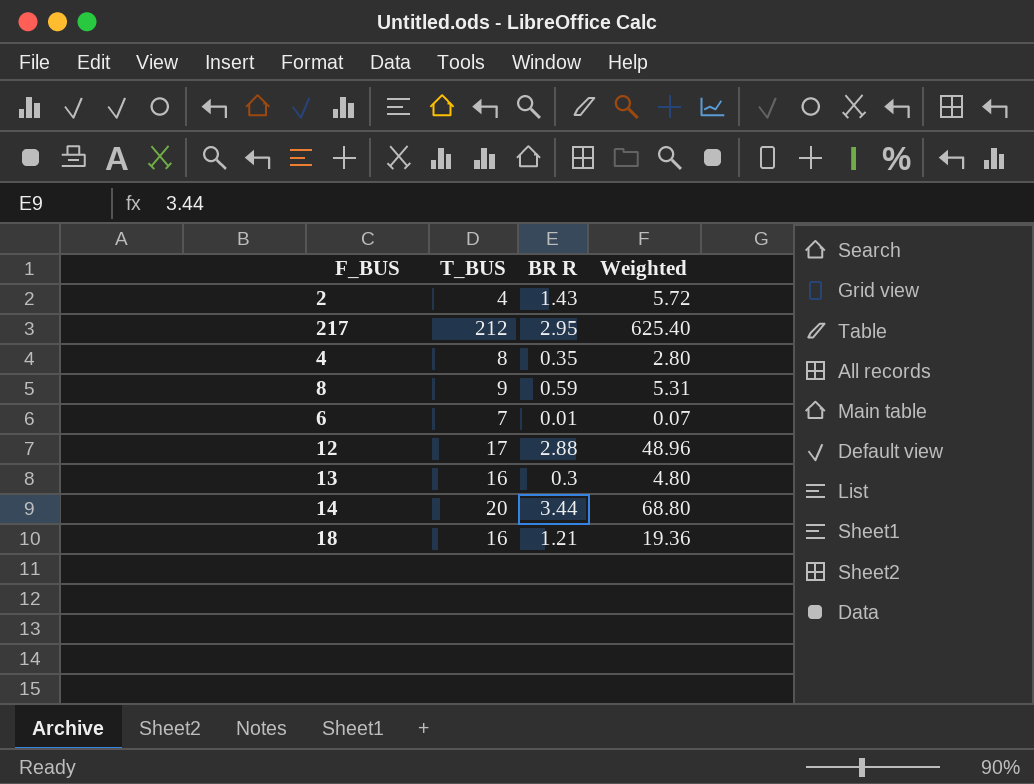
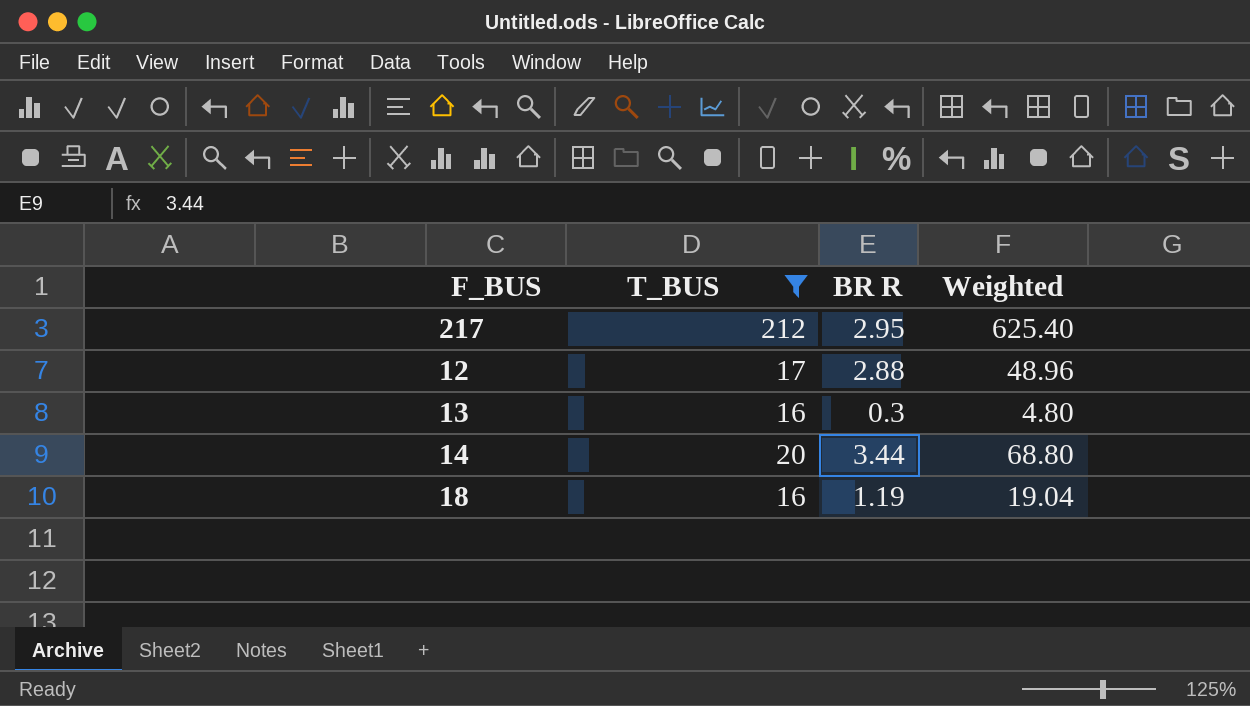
filter: none -> T_BUS >= 16
18 | BR R: 1.21 -> 1.19
18 | Weighted: 19.36 -> 19.04

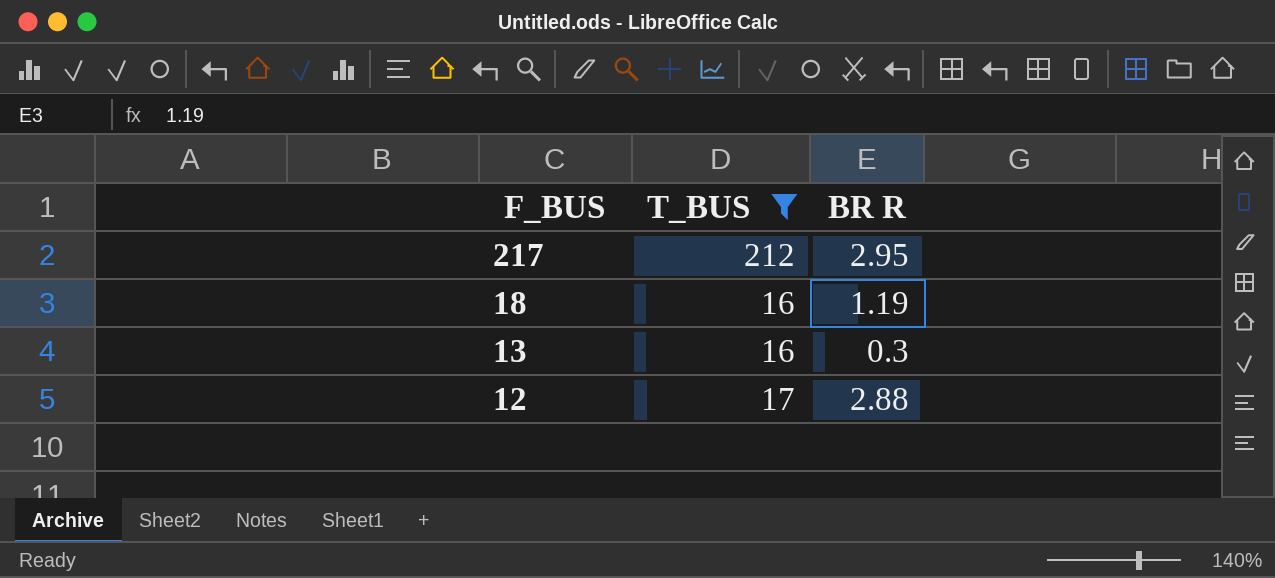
row order: none -> F_BUS descending
column Weighted | formula: [T_BUS] * [BR R] -> none
row 14: 20 | 3.44 | 68.80 -> none

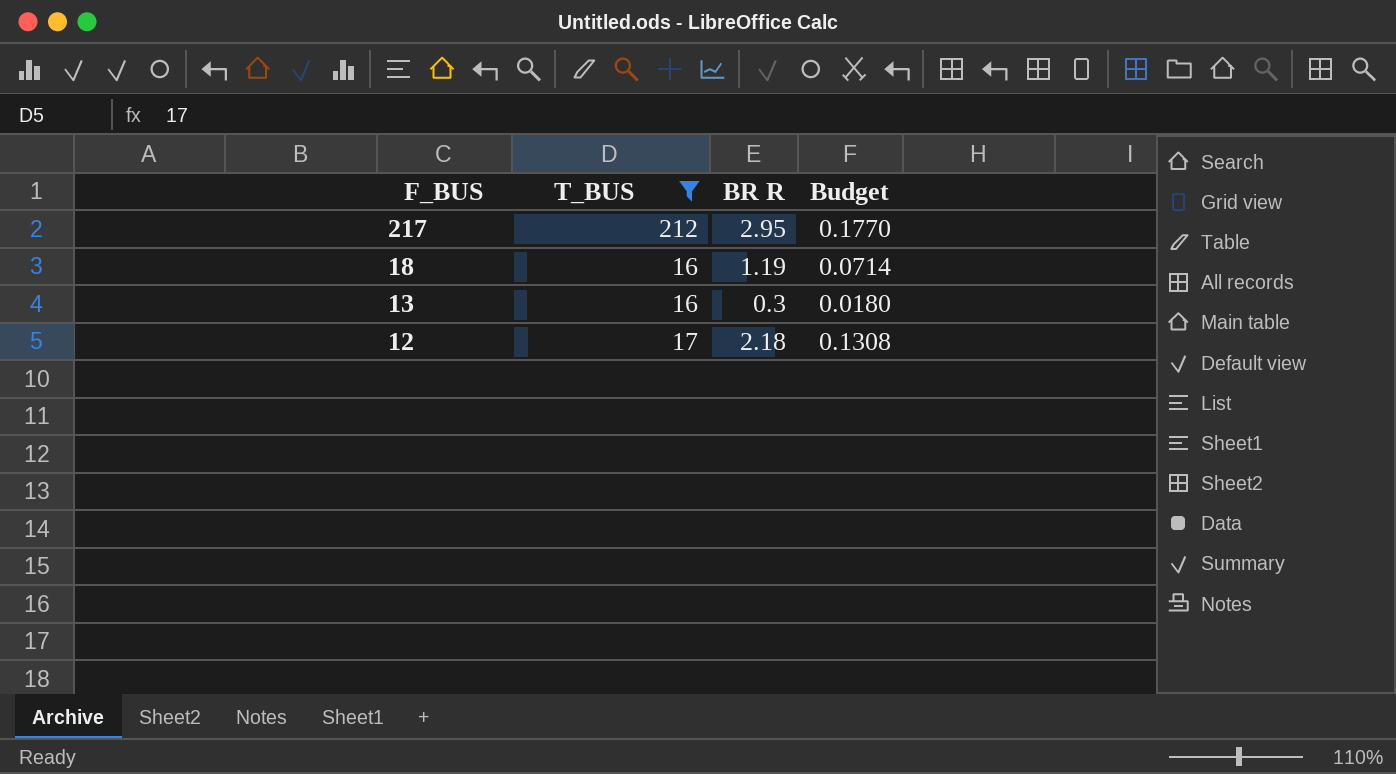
column Budget | formula: none -> [BR R] * 0.06
12 | BR R: 2.88 -> 2.18

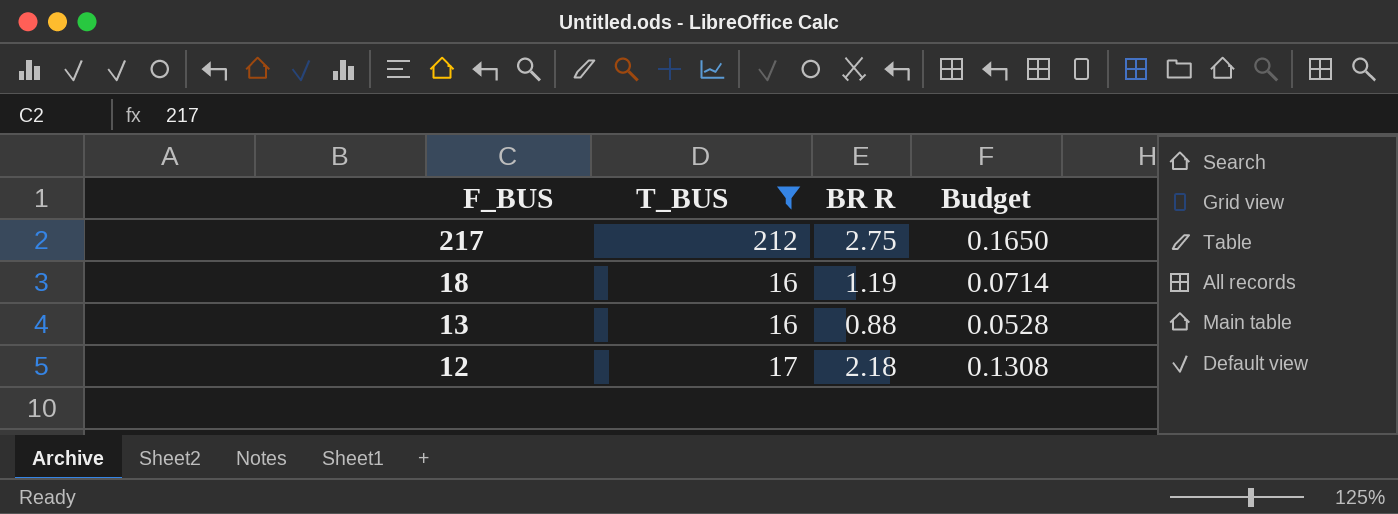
217 | BR R: 2.95 -> 2.75
217 | Budget: 0.1770 -> 0.1650
13 | BR R: 0.3 -> 0.88
13 | Budget: 0.0180 -> 0.0528

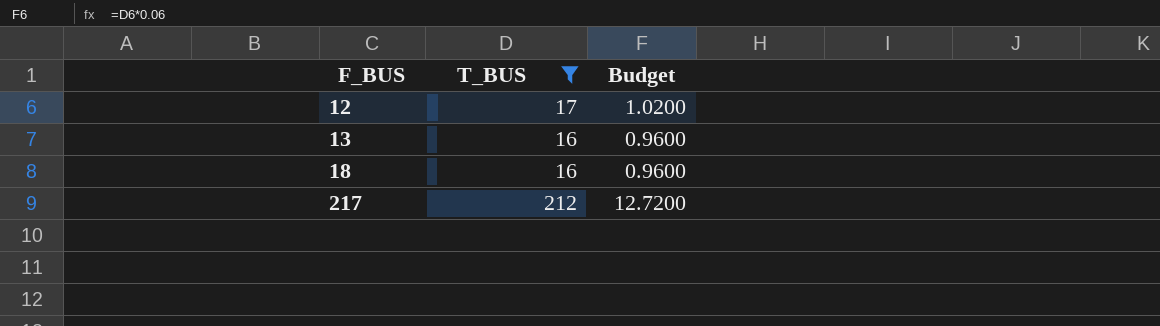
row order: F_BUS descending -> F_BUS ascending
column BR R | position: 3 -> none
column Budget | formula: [BR R] * 0.06 -> [T_BUS] * 0.06

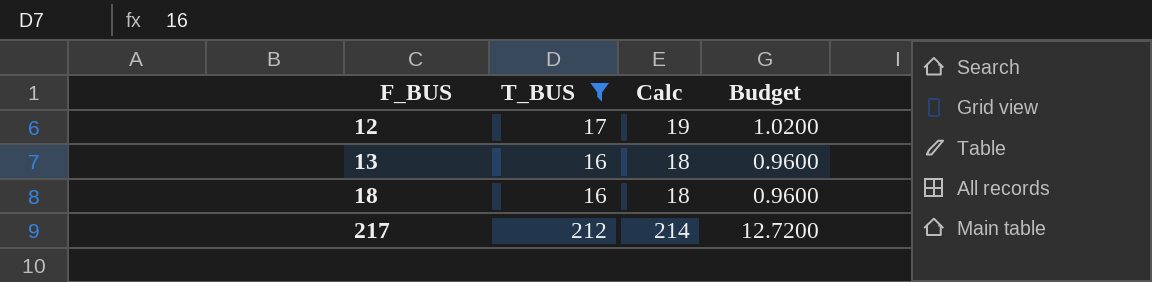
column Calc | formula: none -> [T_BUS] + 2

